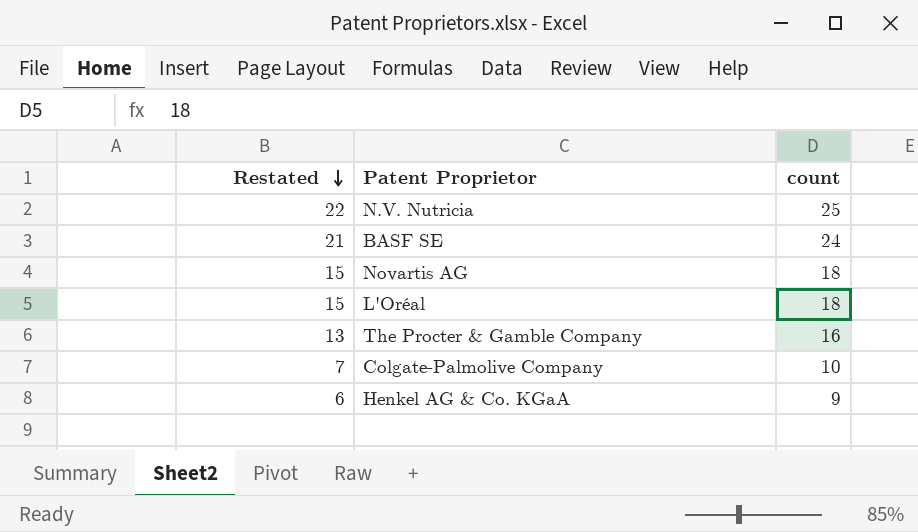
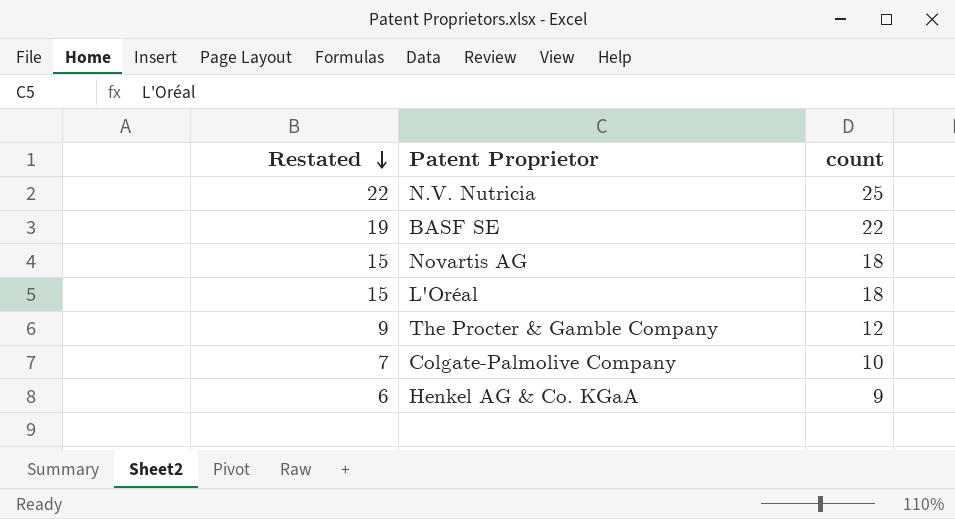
BASF SE | Restated: 21 -> 19
BASF SE | count: 24 -> 22
The Procter & Gamble Company | Restated: 13 -> 9
The Procter & Gamble Company | count: 16 -> 12

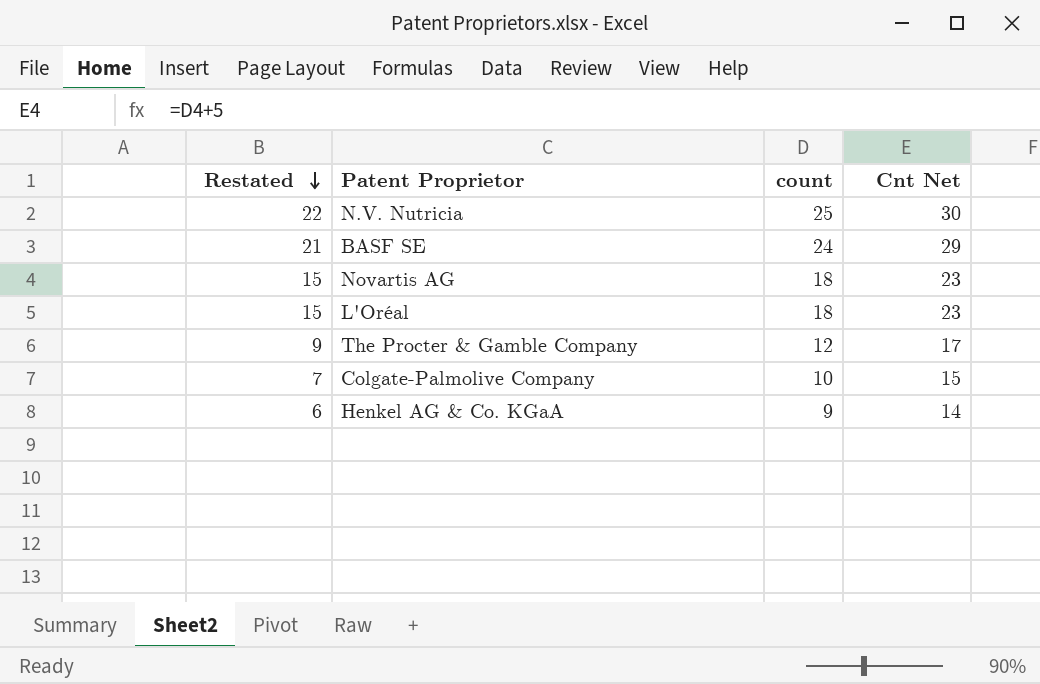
column Cnt Net | formula: none -> [count] + 5
BASF SE | Restated: 19 -> 21
BASF SE | count: 22 -> 24

